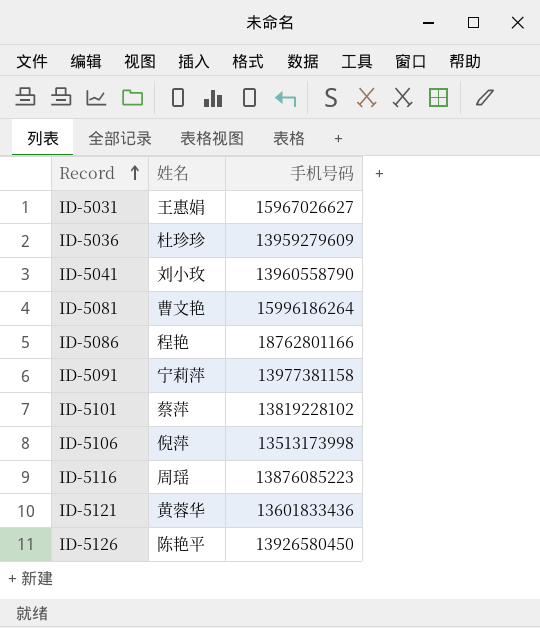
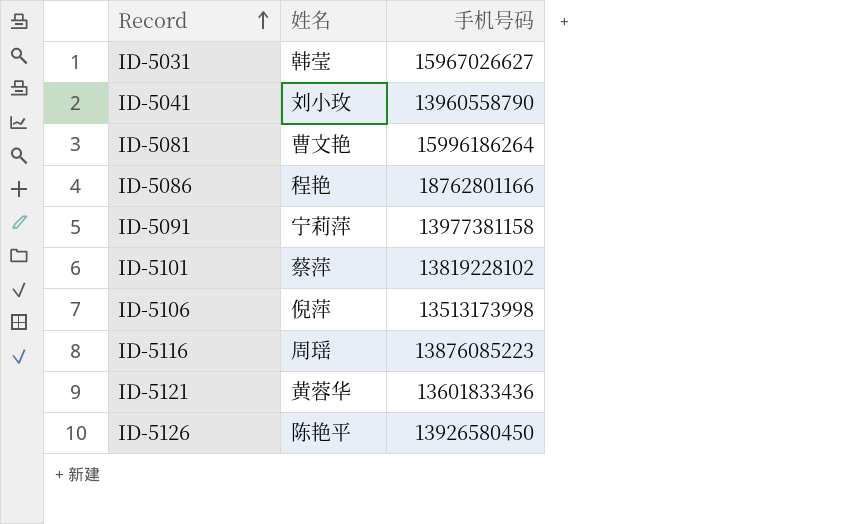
row ID-5036: 杜珍珍 | 13959279609 -> none
ID-5031 | 姓名: 王惠娟 -> 韩莹

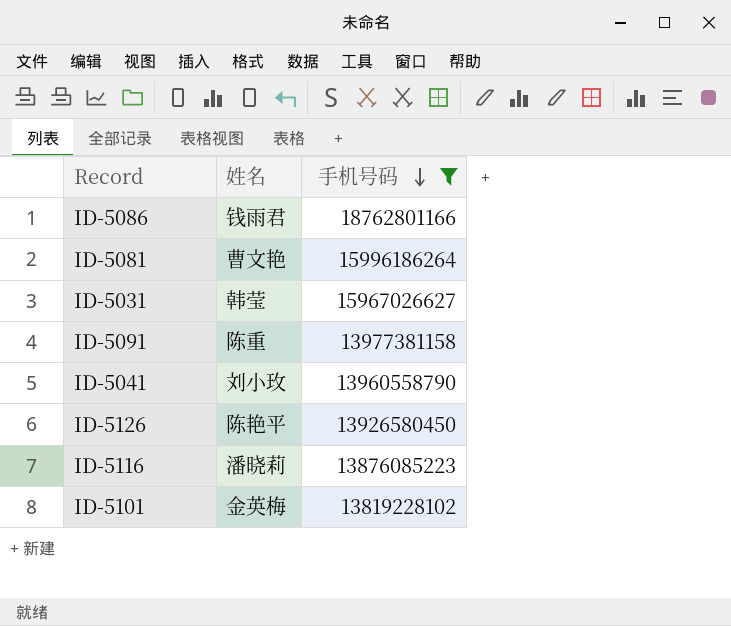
filter: none -> 手机号码 >= 13819228102
row order: Record ascending -> 手机号码 descending
ID-5086 | 姓名: 程艳 -> 钱雨君
ID-5091 | 姓名: 宁莉萍 -> 陈重
ID-5116 | 姓名: 周瑶 -> 潘晓莉
ID-5101 | 姓名: 蔡萍 -> 金英梅

